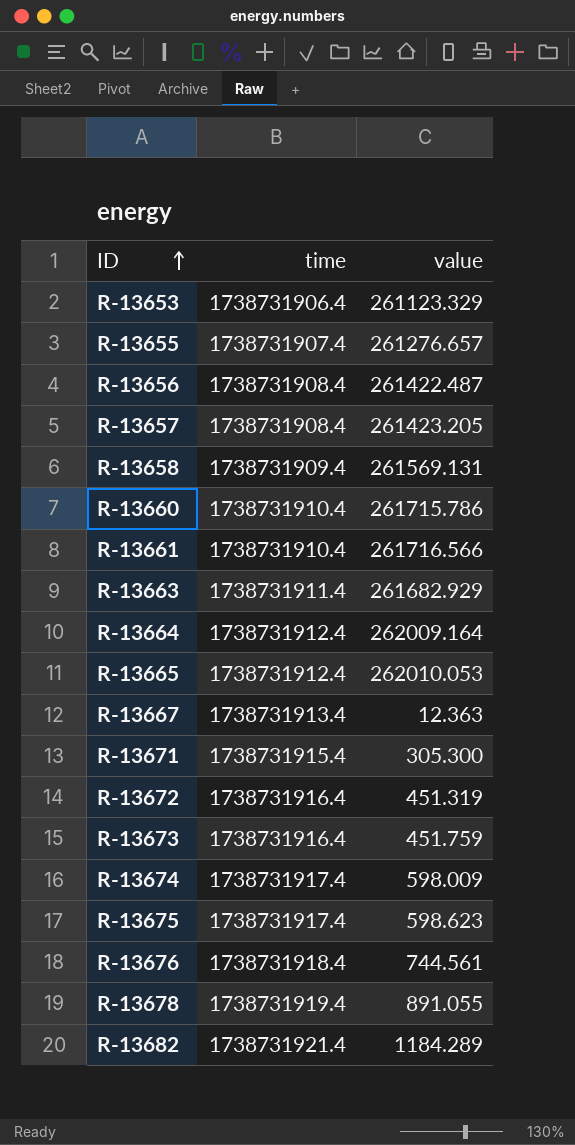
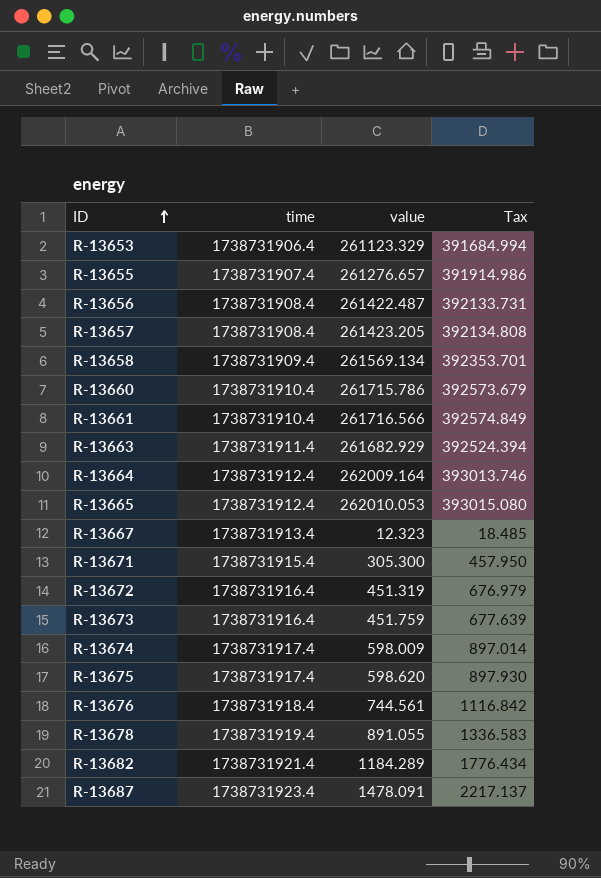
column Tax | formula: none -> [value] * 1.5
R-13658 | value: 261569.131 -> 261569.134
R-13667 | value: 12.363 -> 12.323
R-13675 | value: 598.623 -> 598.620
row R-13687: none -> 1738731923.4 | 1478.091 | 2217.137

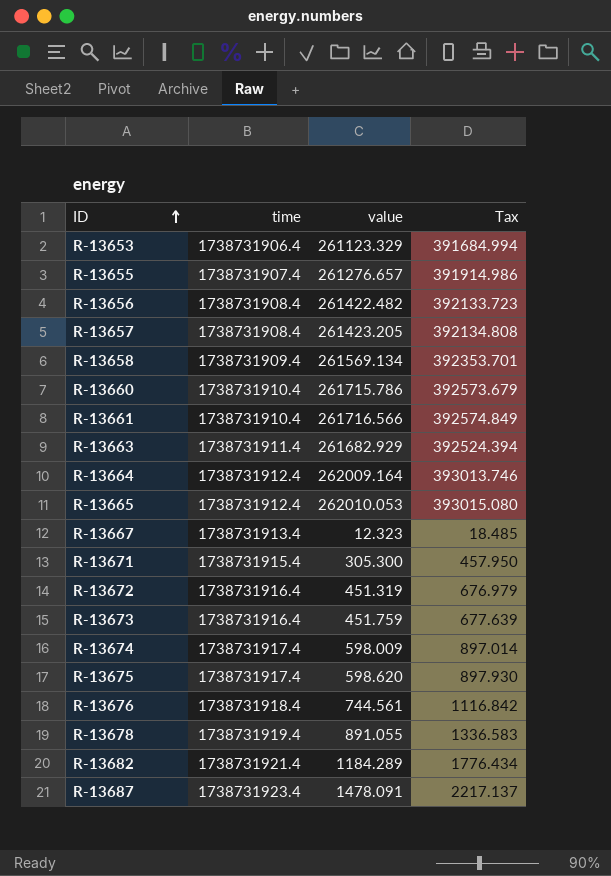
R-13656 | value: 261422.487 -> 261422.482
R-13656 | Tax: 392133.731 -> 392133.723

